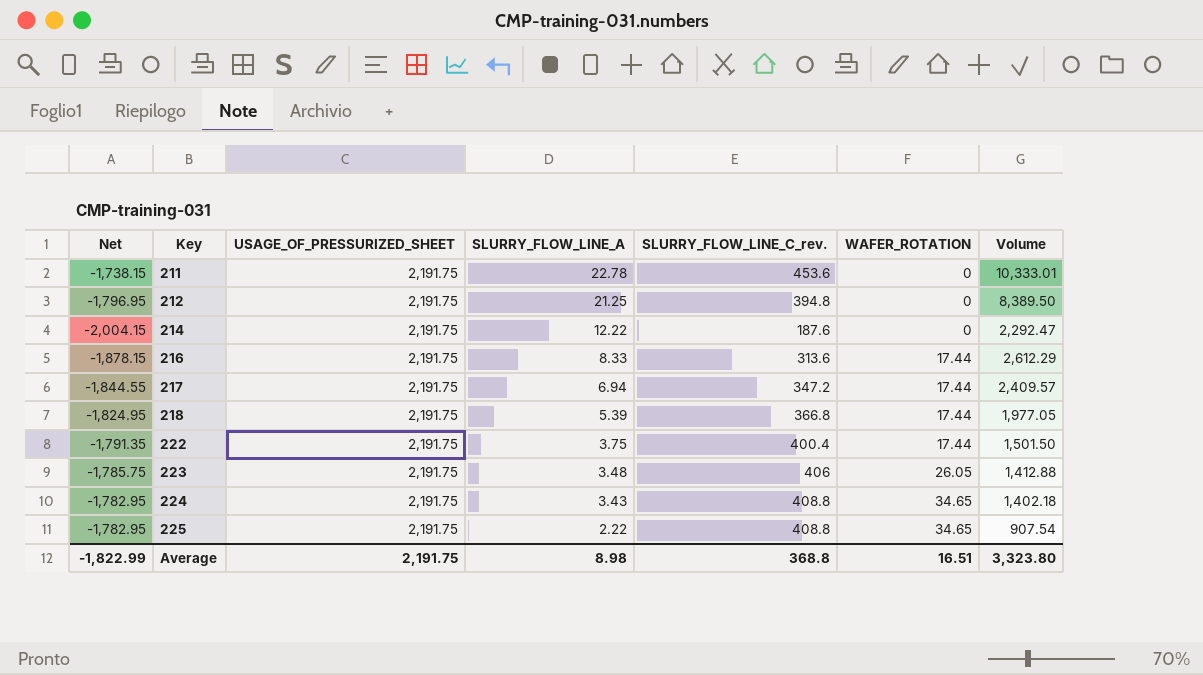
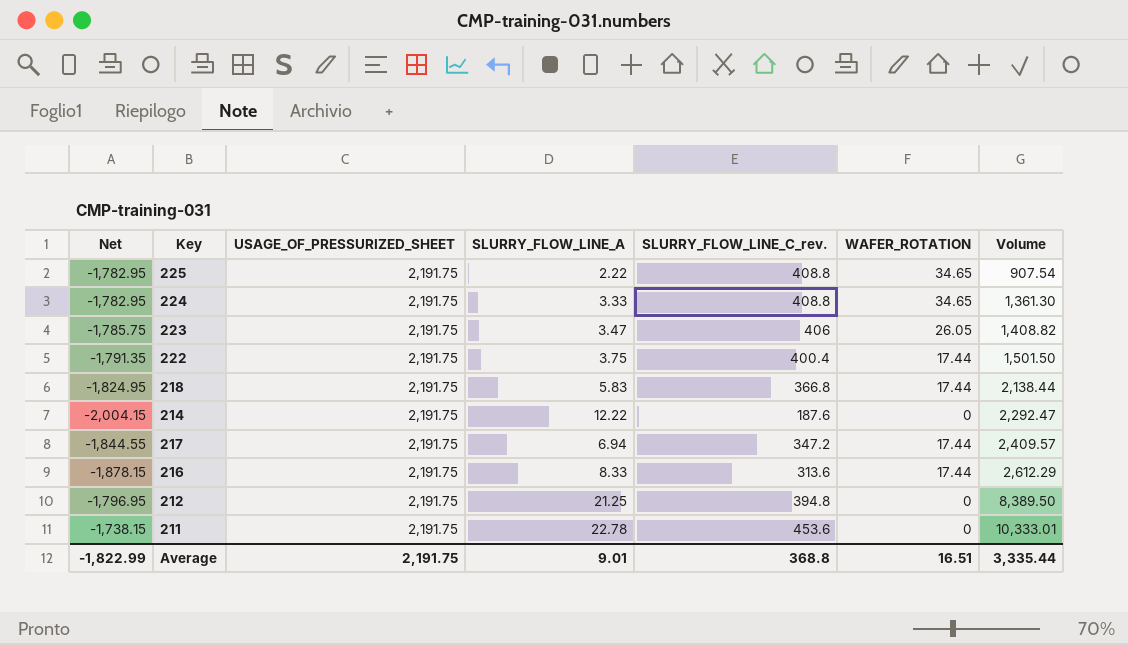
row order: Key ascending -> Volume ascending
224 | SLURRY_FLOW_LINE_A: 3.43 -> 3.33
224 | Volume: 1,402.18 -> 1,361.30
223 | SLURRY_FLOW_LINE_A: 3.48 -> 3.47
223 | Volume: 1,412.88 -> 1,408.82
218 | SLURRY_FLOW_LINE_A: 5.39 -> 5.83
218 | Volume: 1,977.05 -> 2,138.44
Average | SLURRY_FLOW_LINE_A: 8.98 -> 9.01
Average | Volume: 3,323.80 -> 3,335.44

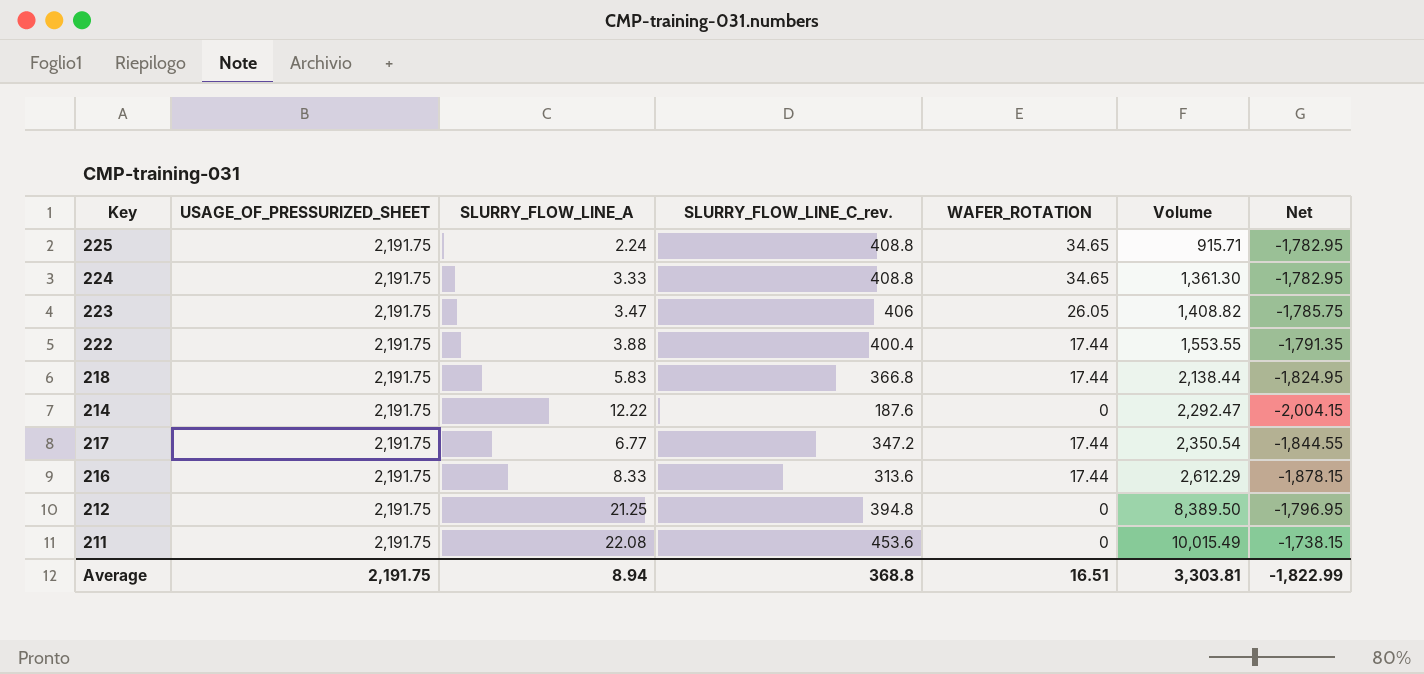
column Net | position: 1 -> 7
225 | SLURRY_FLOW_LINE_A: 2.22 -> 2.24
225 | Volume: 907.54 -> 915.71
222 | SLURRY_FLOW_LINE_A: 3.75 -> 3.88
222 | Volume: 1,501.50 -> 1,553.55
217 | SLURRY_FLOW_LINE_A: 6.94 -> 6.77
217 | Volume: 2,409.57 -> 2,350.54
211 | SLURRY_FLOW_LINE_A: 22.78 -> 22.08
211 | Volume: 10,333.01 -> 10,015.49
Average | SLURRY_FLOW_LINE_A: 9.01 -> 8.94
Average | Volume: 3,335.44 -> 3,303.81

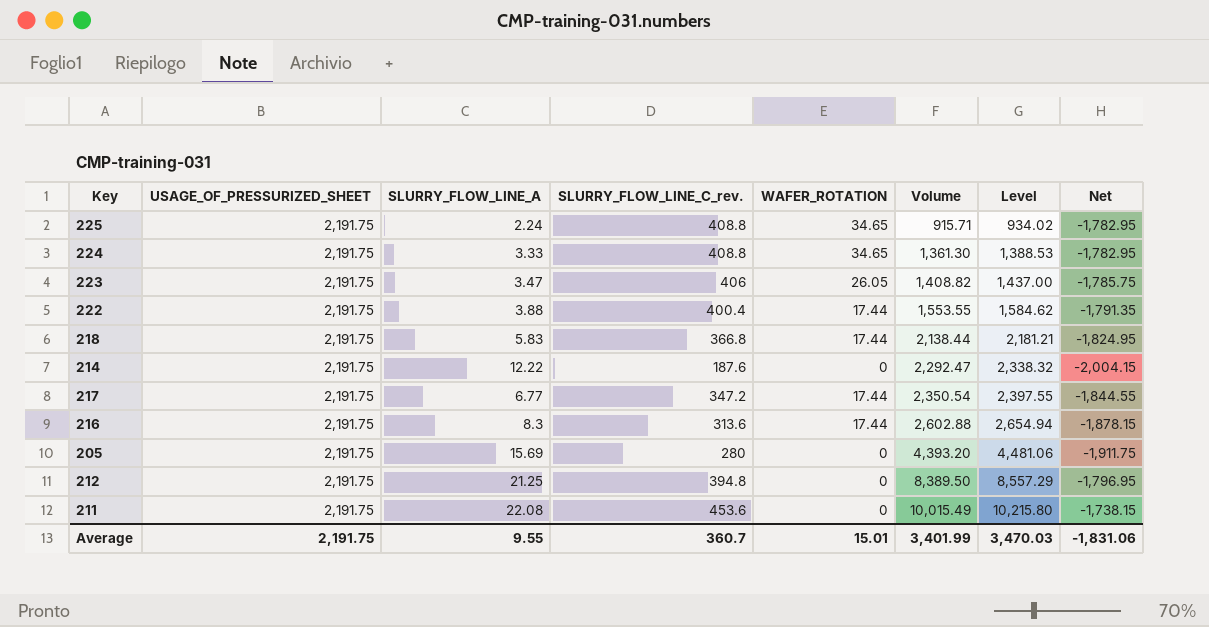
column Level | formula: none -> [Volume] * 1.02
216 | SLURRY_FLOW_LINE_A: 8.33 -> 8.3
216 | Volume: 2,612.29 -> 2,602.88
row 205: none -> 2,191.75 | 15.69 | 280 | 0 | 4,393.20 | 4,481.06 | -1,911.75
Average | SLURRY_FLOW_LINE_A: 8.94 -> 9.55
Average | SLURRY_FLOW_LINE_C_rev.: 368.8 -> 360.7
Average | WAFER_ROTATION: 16.51 -> 15.01
Average | Volume: 3,303.81 -> 3,401.99
Average | Net: -1,822.99 -> -1,831.06

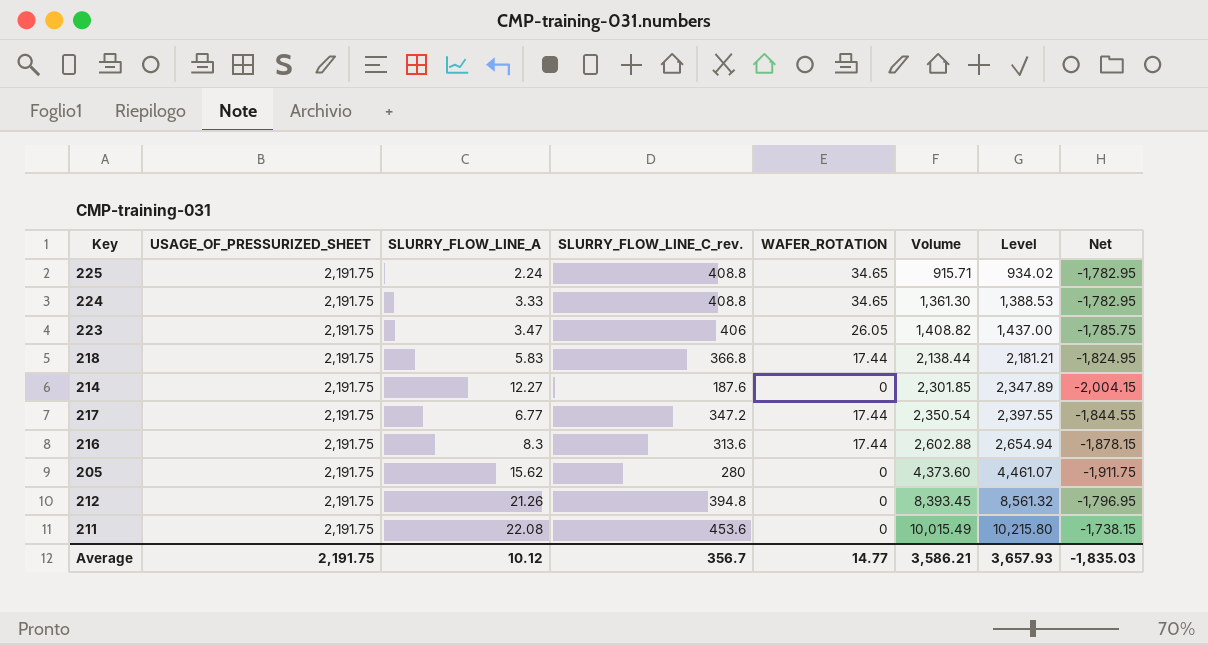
row 222: 2,191.75 | 3.88 | 400.4 | 17.44 | 1,553.55 | 1,584.62 | -1,791.35 -> none
214 | SLURRY_FLOW_LINE_A: 12.22 -> 12.27
214 | Volume: 2,292.47 -> 2,301.85
214 | Level: 2,338.32 -> 2,347.89
205 | SLURRY_FLOW_LINE_A: 15.69 -> 15.62
205 | Volume: 4,393.20 -> 4,373.60
205 | Level: 4,481.06 -> 4,461.07
212 | SLURRY_FLOW_LINE_A: 21.25 -> 21.26
212 | Volume: 8,389.50 -> 8,393.45
212 | Level: 8,557.29 -> 8,561.32
Average | SLURRY_FLOW_LINE_A: 9.55 -> 10.12
Average | SLURRY_FLOW_LINE_C_rev.: 360.7 -> 356.7
Average | WAFER_ROTATION: 15.01 -> 14.77
Average | Volume: 3,401.99 -> 3,586.21
Average | Level: 3,470.03 -> 3,657.93
Average | Net: -1,831.06 -> -1,835.03

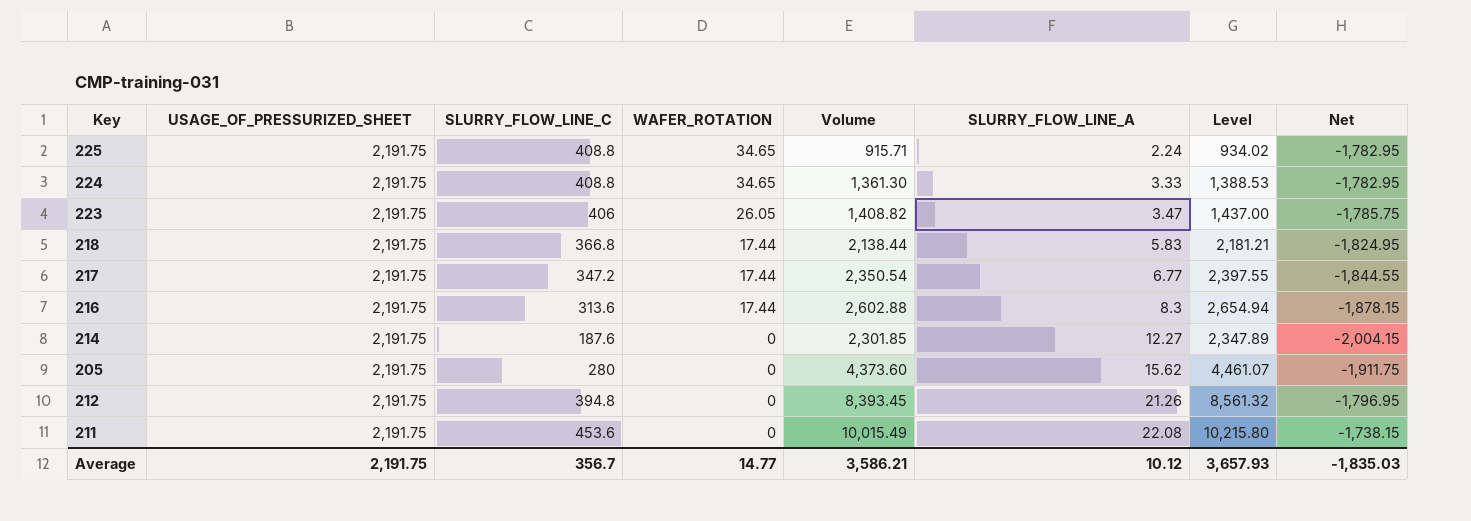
row order: Volume ascending -> WAFER_ROTATION descending
column name: SLURRY_FLOW_LINE_C_rev. -> SLURRY_FLOW_LINE_C
column SLURRY_FLOW_LINE_A | position: 3 -> 6

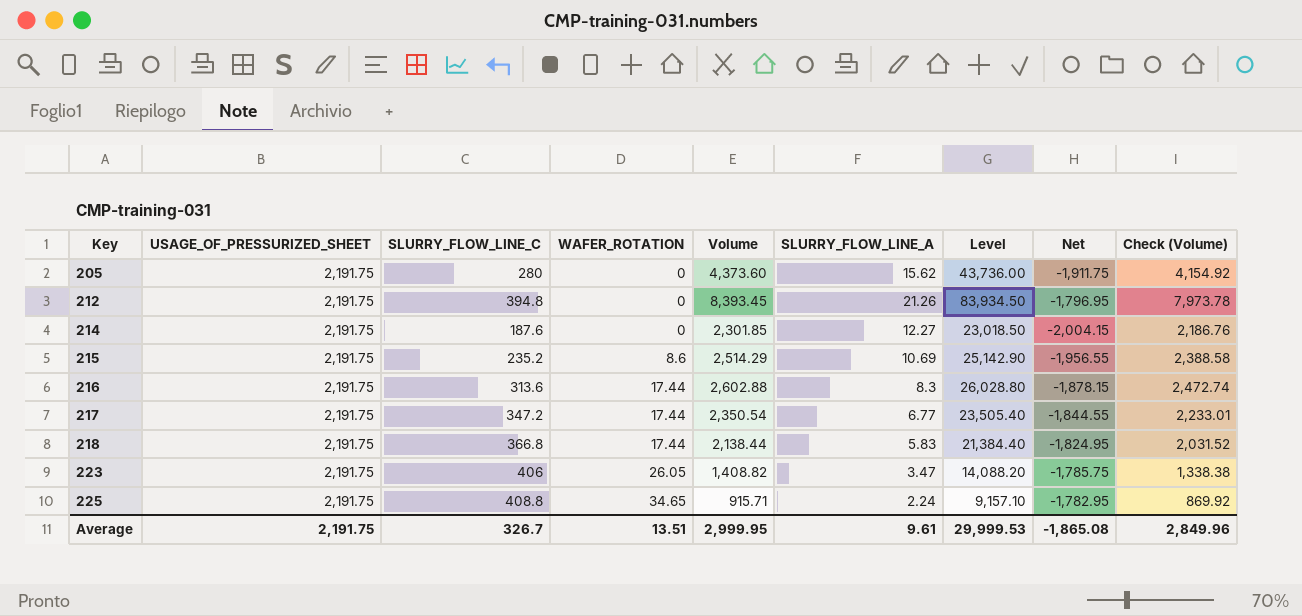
row order: WAFER_ROTATION descending -> Key ascending
column Level | formula: [Volume] * 1.02 -> [Volume] * 10
column Check (Volume) | formula: none -> [Volume] * 0.95
row 224: 2,191.75 | 408.8 | 34.65 | 1,361.30 | 3.33 | 1,388.53 | -1,782.95 -> none
row 211: 2,191.75 | 453.6 | 0 | 10,015.49 | 22.08 | 10,215.80 | -1,738.15 -> none
row 215: none -> 2,191.75 | 235.2 | 8.6 | 2,514.29 | 10.69 | 25,142.90 | -1,956.55 | 2,388.58
Average | SLURRY_FLOW_LINE_C: 356.7 -> 326.7
Average | WAFER_ROTATION: 14.77 -> 13.51
Average | Volume: 3,586.21 -> 2,999.95
Average | SLURRY_FLOW_LINE_A: 10.12 -> 9.61
Average | Level: 3,657.93 -> 29,999.53
Average | Net: -1,835.03 -> -1,865.08

